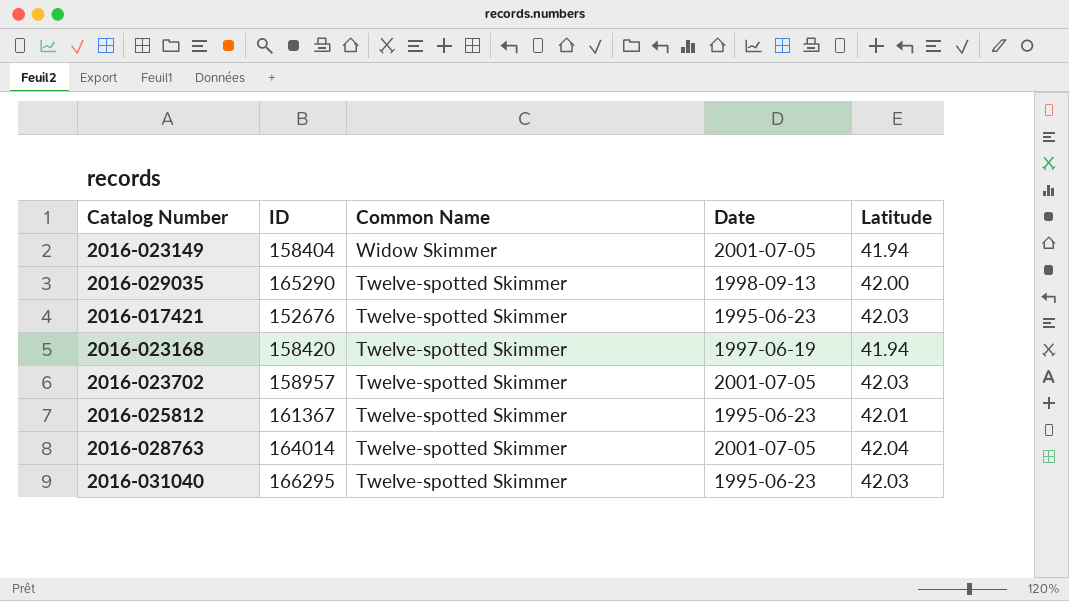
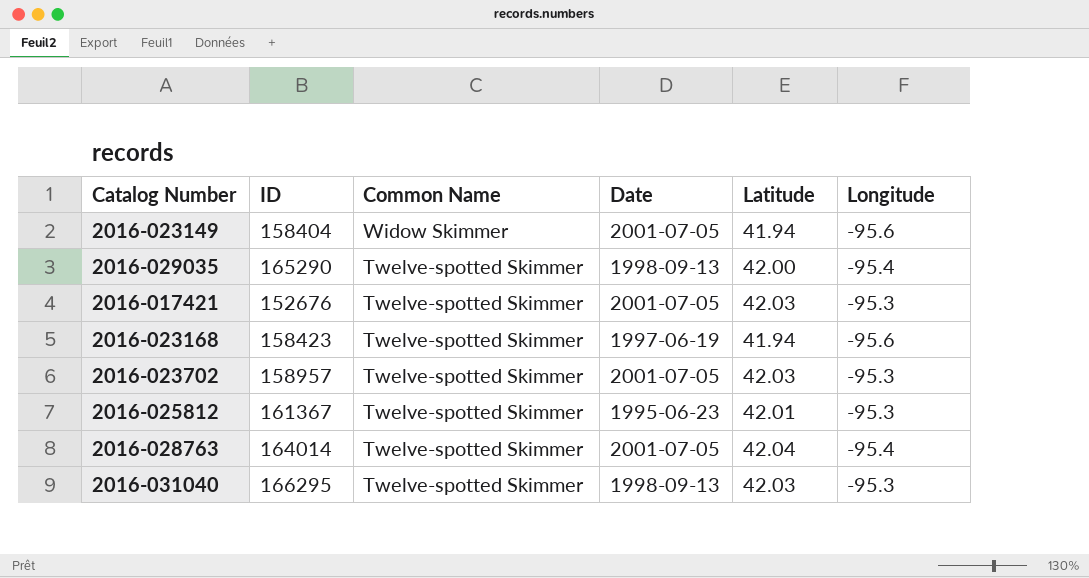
column Longitude | position: none -> 6
2016-017421 | Date: 1995-06-23 -> 2001-07-05
2016-023168 | ID: 158420 -> 158423
2016-031040 | Date: 1995-06-23 -> 1998-09-13

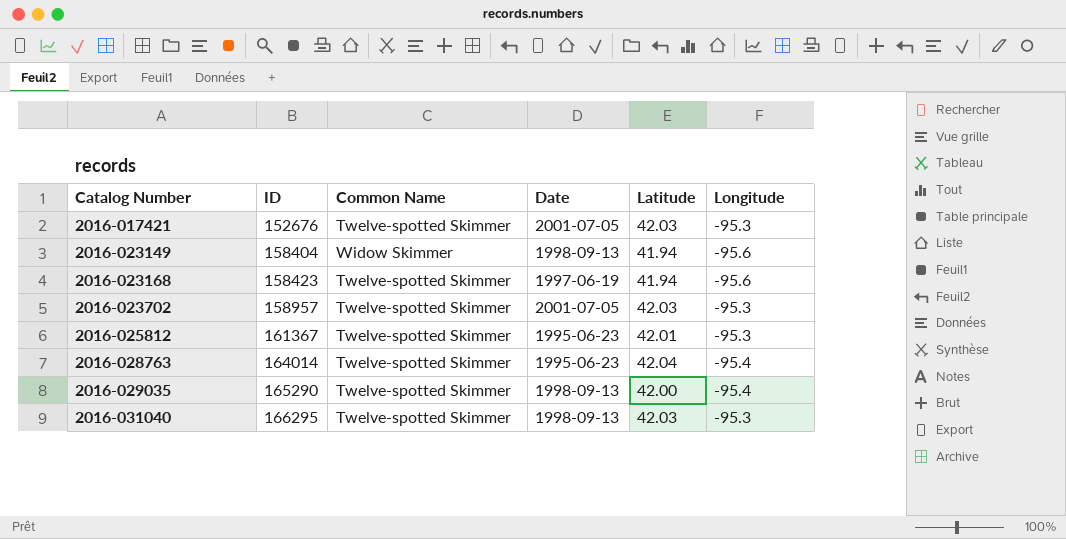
row order: Common Name descending -> Catalog Number ascending
2016-023149 | Date: 2001-07-05 -> 1998-09-13
2016-028763 | Date: 2001-07-05 -> 1995-06-23

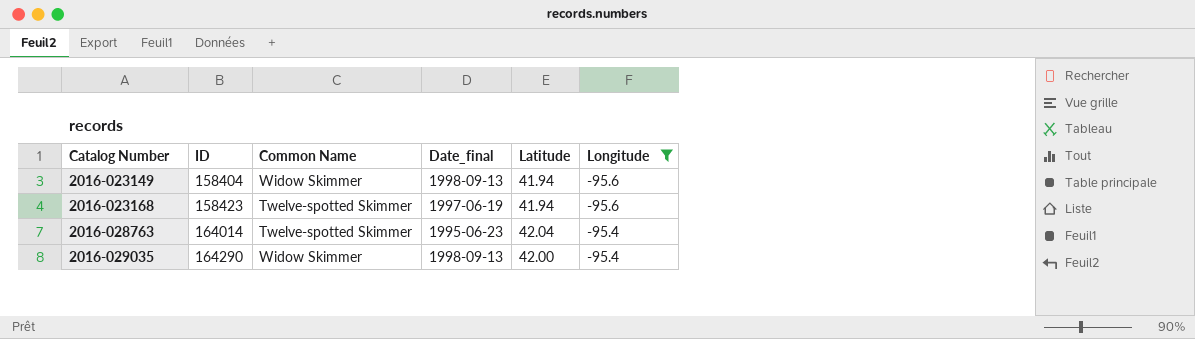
filter: none -> Longitude != -95.3
column name: Date -> Date_final
2016-029035 | ID: 165290 -> 164290
2016-029035 | Common Name: Twelve-spotted Skimmer -> Widow Skimmer

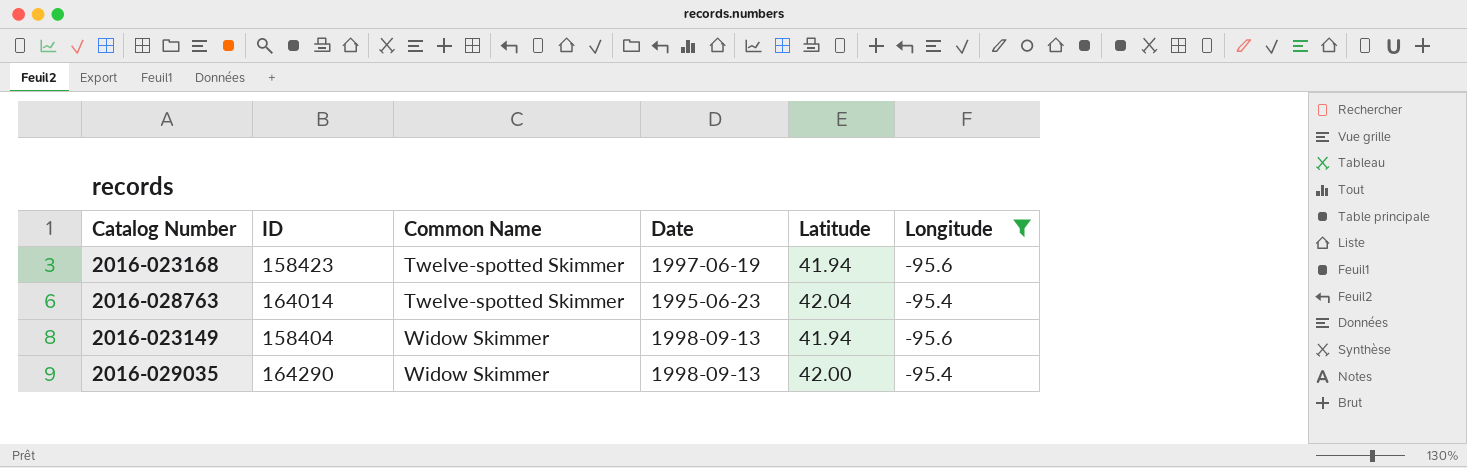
row order: Catalog Number ascending -> Common Name ascending
column name: Date_final -> Date

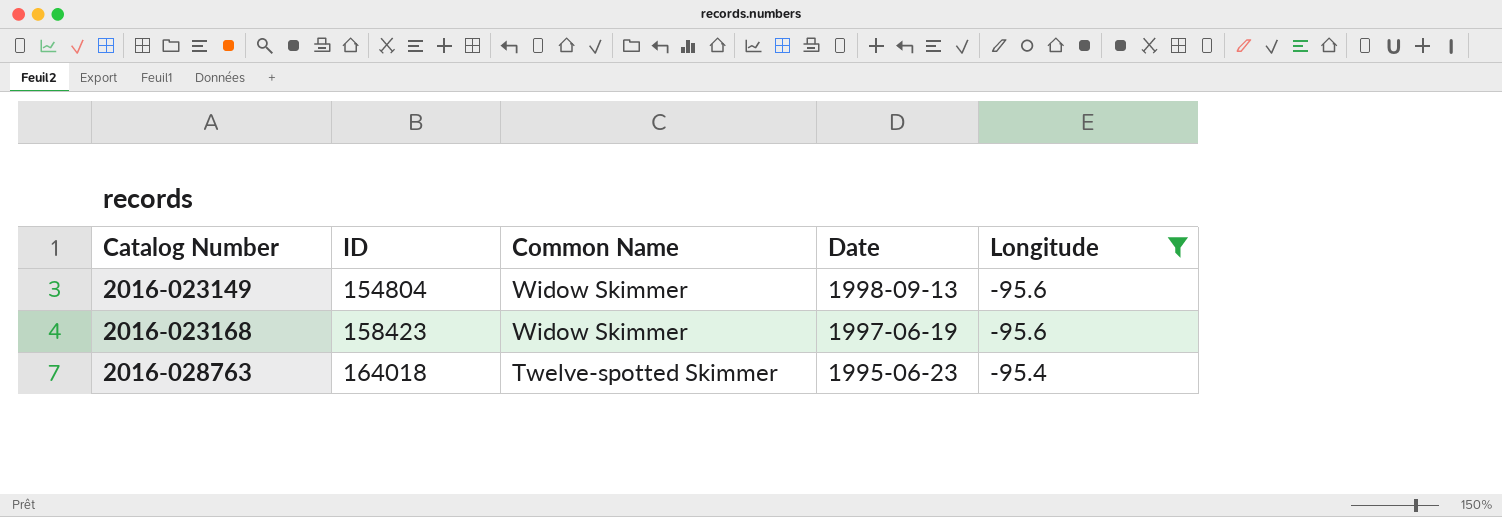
row order: Common Name ascending -> Catalog Number ascending
column Latitude | position: 5 -> none
row 2016-029035: 164290 | Widow Skimmer | 1998-09-13 | 42.00 | -95.4 -> none
2016-023149 | ID: 158404 -> 154804
2016-023168 | Common Name: Twelve-spotted Skimmer -> Widow Skimmer
2016-028763 | ID: 164014 -> 164018

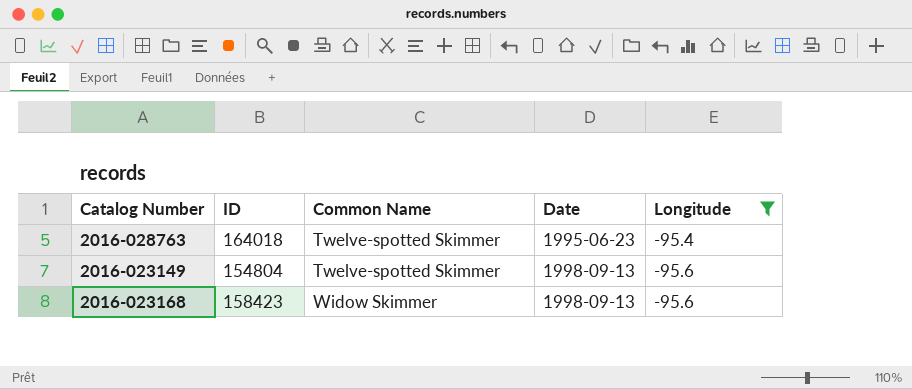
row order: Catalog Number ascending -> Common Name ascending
2016-023149 | Common Name: Widow Skimmer -> Twelve-spotted Skimmer
2016-023168 | Date: 1997-06-19 -> 1998-09-13

